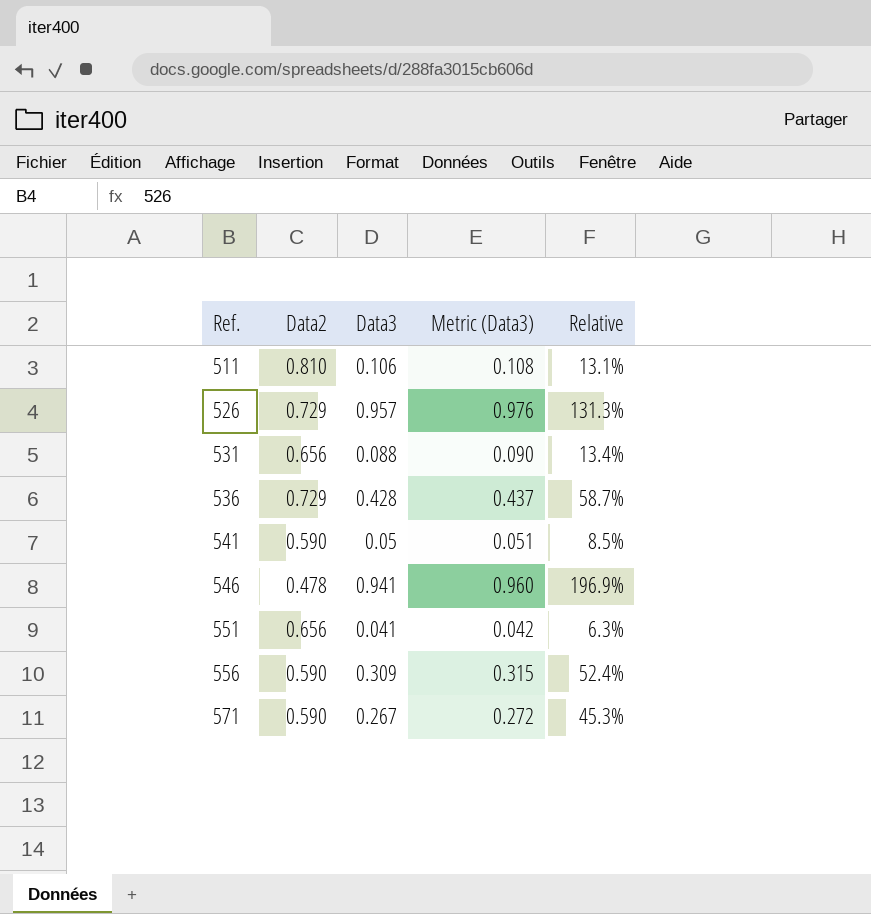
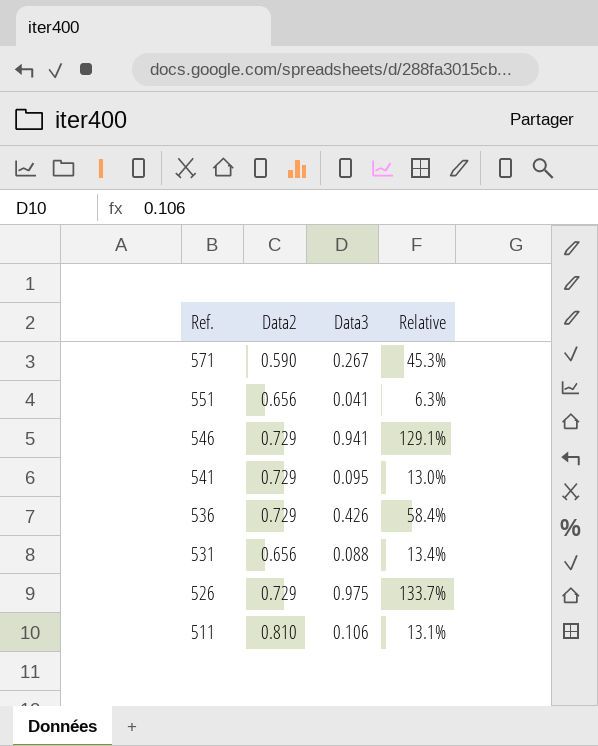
row order: Ref. ascending -> Ref. descending
column Metric (Data3) | formula: [Data3] * 1.02 -> none
row 556: 0.590 | 0.309 | 0.315 | 52.4% -> none
546 | Data2: 0.478 -> 0.729
546 | Relative: 196.9% -> 129.1%
541 | Data2: 0.590 -> 0.729
541 | Data3: 0.05 -> 0.095
541 | Relative: 8.5% -> 13.0%
536 | Data3: 0.428 -> 0.426
536 | Relative: 58.7% -> 58.4%
526 | Data3: 0.957 -> 0.975
526 | Relative: 131.3% -> 133.7%

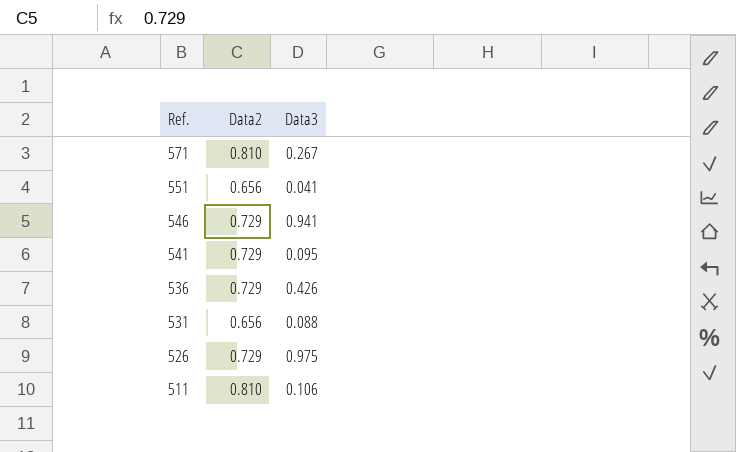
column Relative | formula: [Data3] / [Data2] -> none
571 | Data2: 0.590 -> 0.810

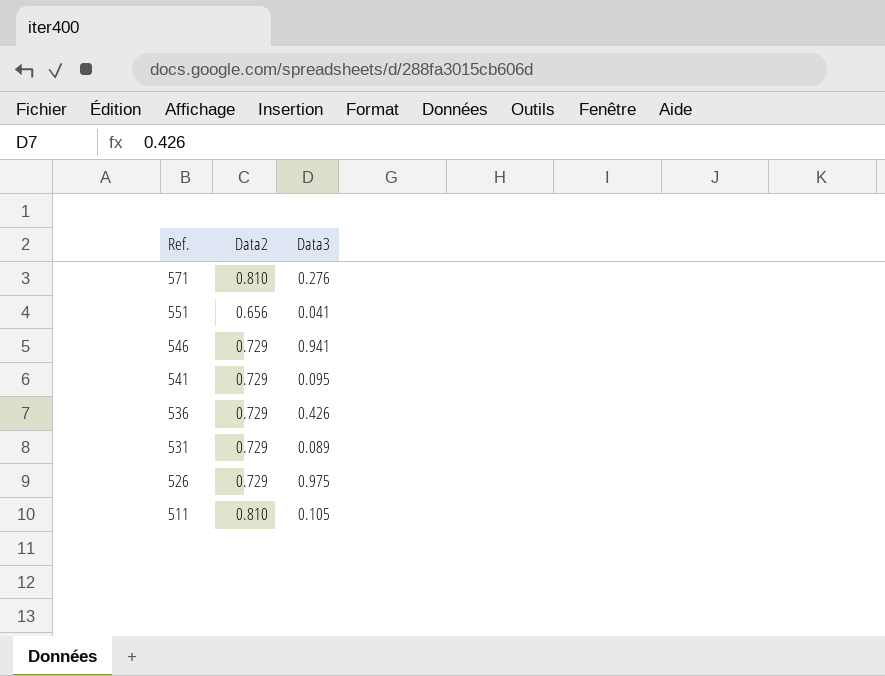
571 | Data3: 0.267 -> 0.276
531 | Data2: 0.656 -> 0.729
531 | Data3: 0.088 -> 0.089
511 | Data3: 0.106 -> 0.105

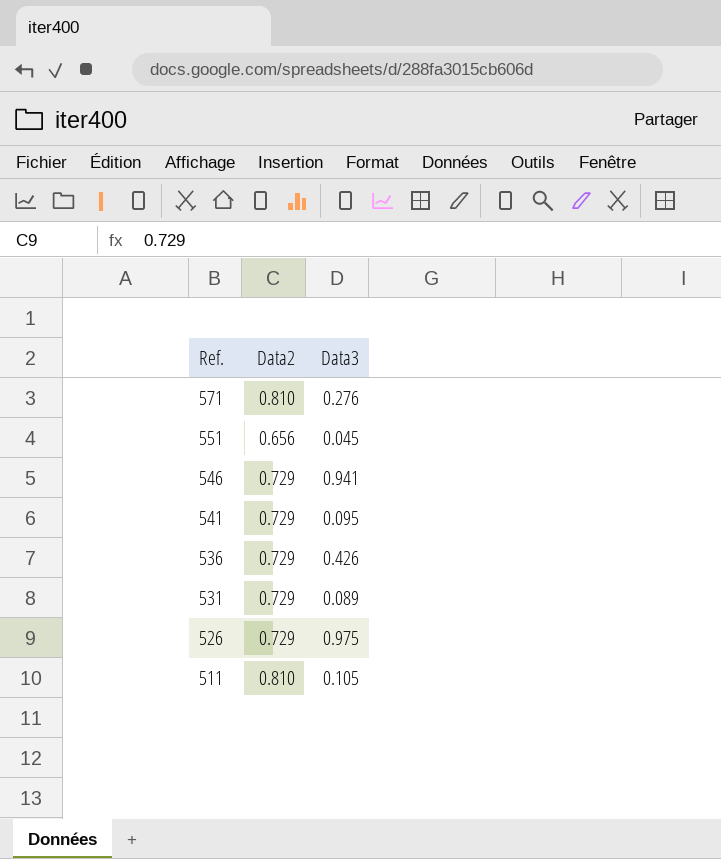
551 | Data3: 0.041 -> 0.045

